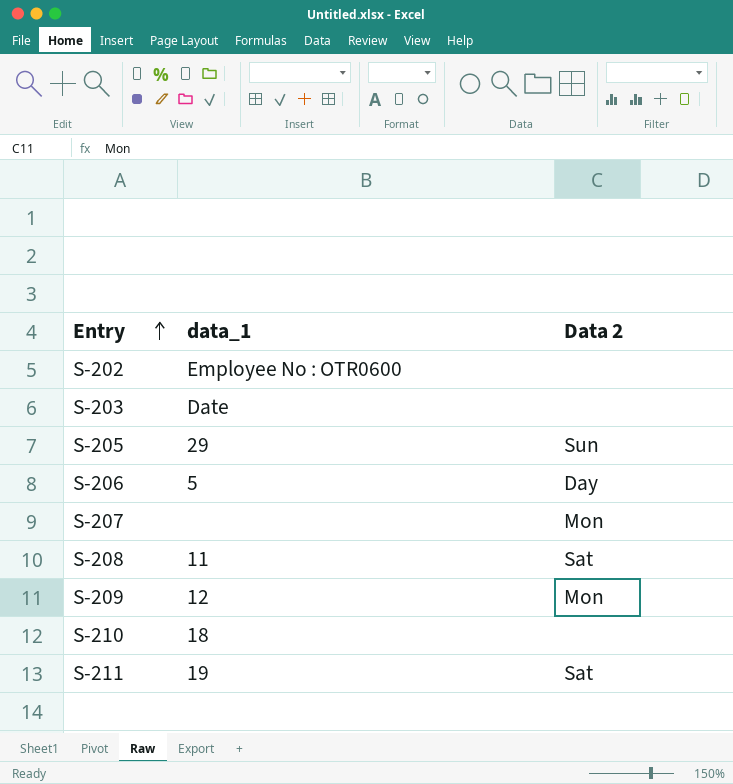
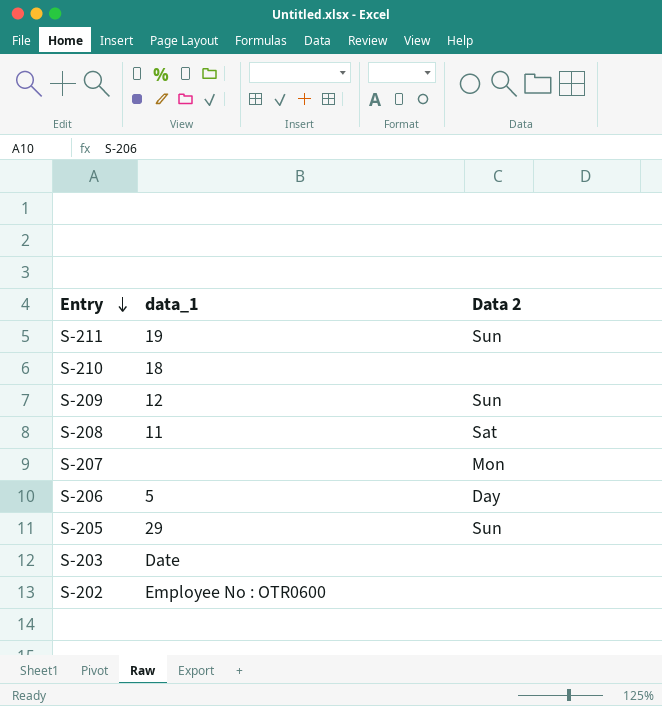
row order: Entry ascending -> Entry descending
S-211 | Data 2: Sat -> Sun
S-209 | Data 2: Mon -> Sun

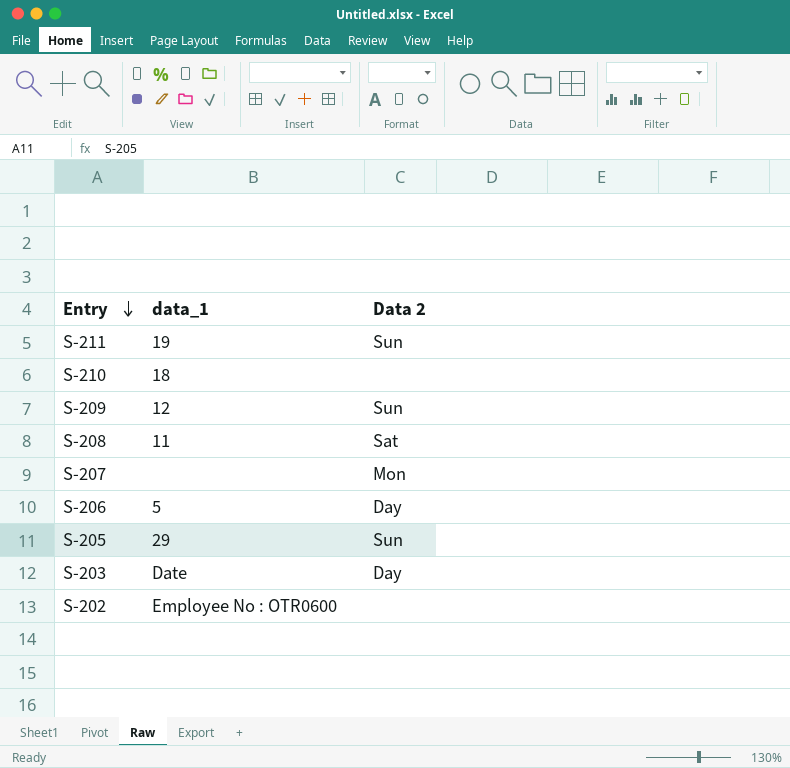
S-203 | Data 2: none -> Day

